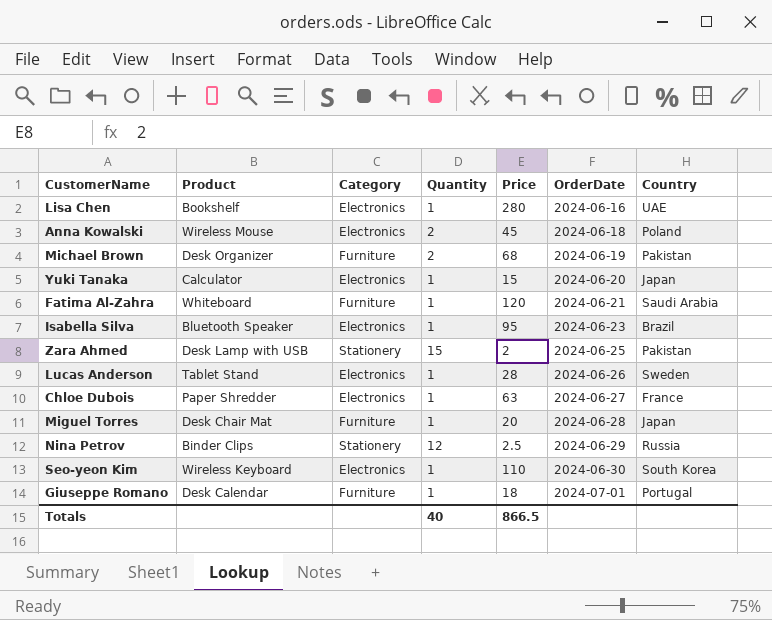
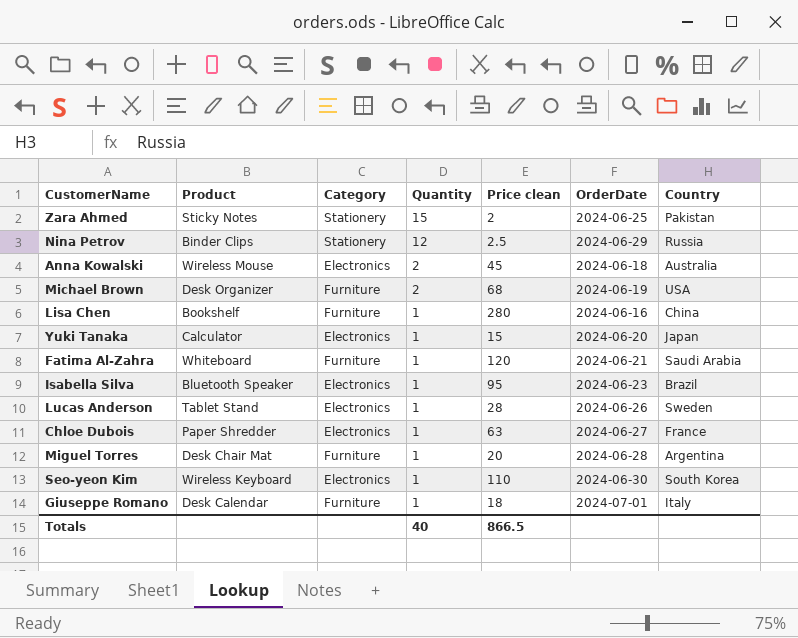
row order: OrderDate ascending -> Quantity descending
column name: Price -> Price clean
Zara Ahmed | Product: Desk Lamp with USB -> Sticky Notes
Anna Kowalski | Country: Poland -> Australia
Michael Brown | Country: Pakistan -> USA
Lisa Chen | Category: Electronics -> Furniture
Lisa Chen | Country: UAE -> China
Miguel Torres | Country: Japan -> Argentina
Giuseppe Romano | Country: Portugal -> Italy

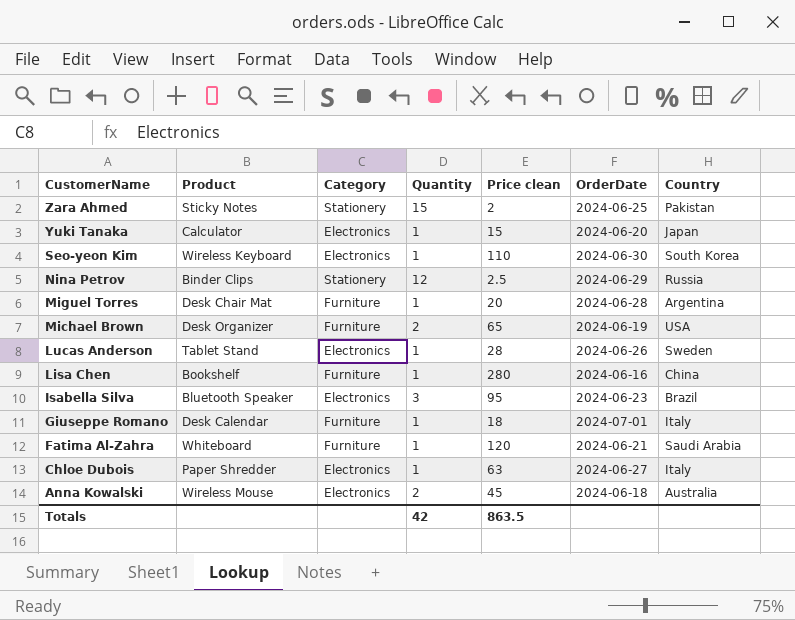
row order: Quantity descending -> CustomerName descending
Michael Brown | Price clean: 68 -> 65
Isabella Silva | Quantity: 1 -> 3
Chloe Dubois | Country: France -> Italy
Totals | Quantity: 40 -> 42
Totals | Price clean: 866.5 -> 863.5

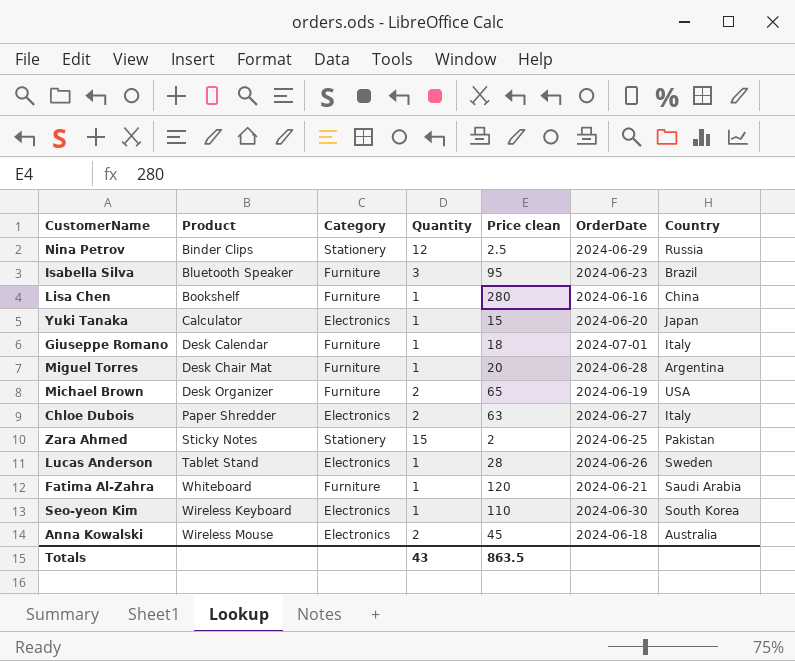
row order: CustomerName descending -> Product ascending
Isabella Silva | Category: Electronics -> Furniture
Chloe Dubois | Quantity: 1 -> 2
Totals | Quantity: 42 -> 43

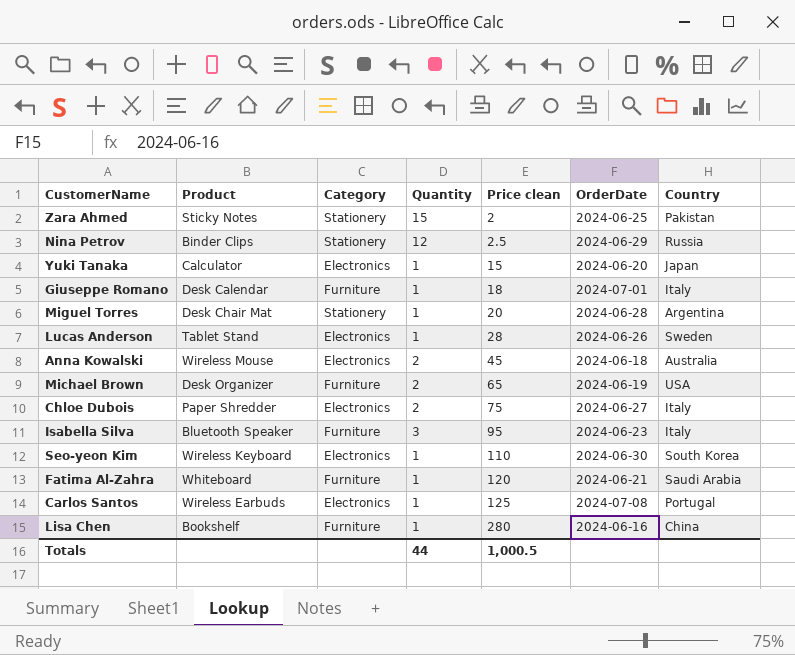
row order: Product ascending -> Price clean ascending
Miguel Torres | Category: Furniture -> Stationery
Chloe Dubois | Price clean: 63 -> 75
Isabella Silva | Country: Brazil -> Italy
row Carlos Santos: none -> Wireless Earbuds | Electronics | 1 | 125 | 2024-07-08 | Portugal
Totals | Quantity: 43 -> 44
Totals | Price clean: 863.5 -> 1,000.5

